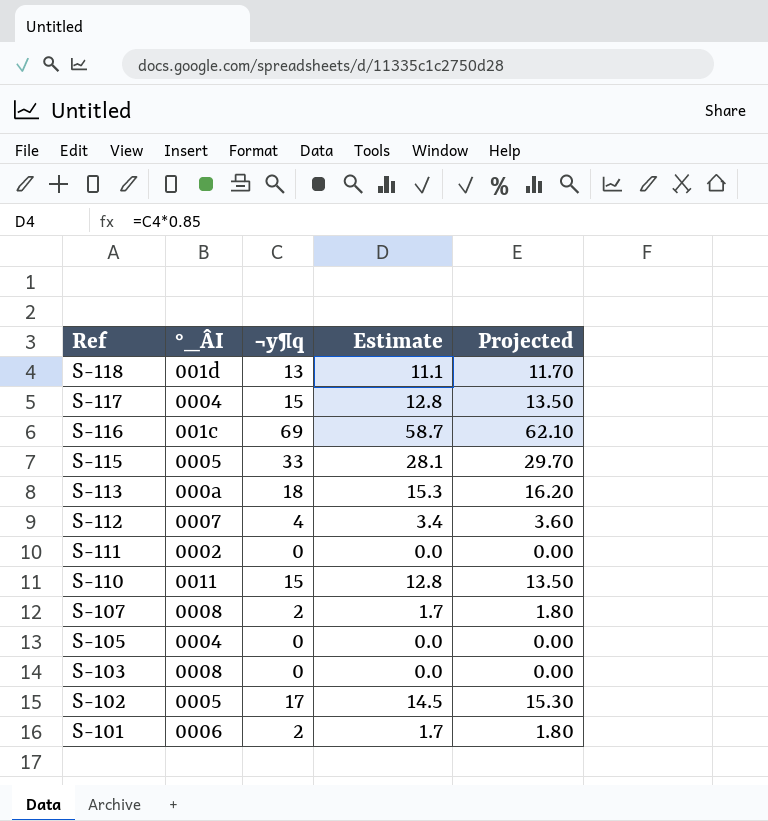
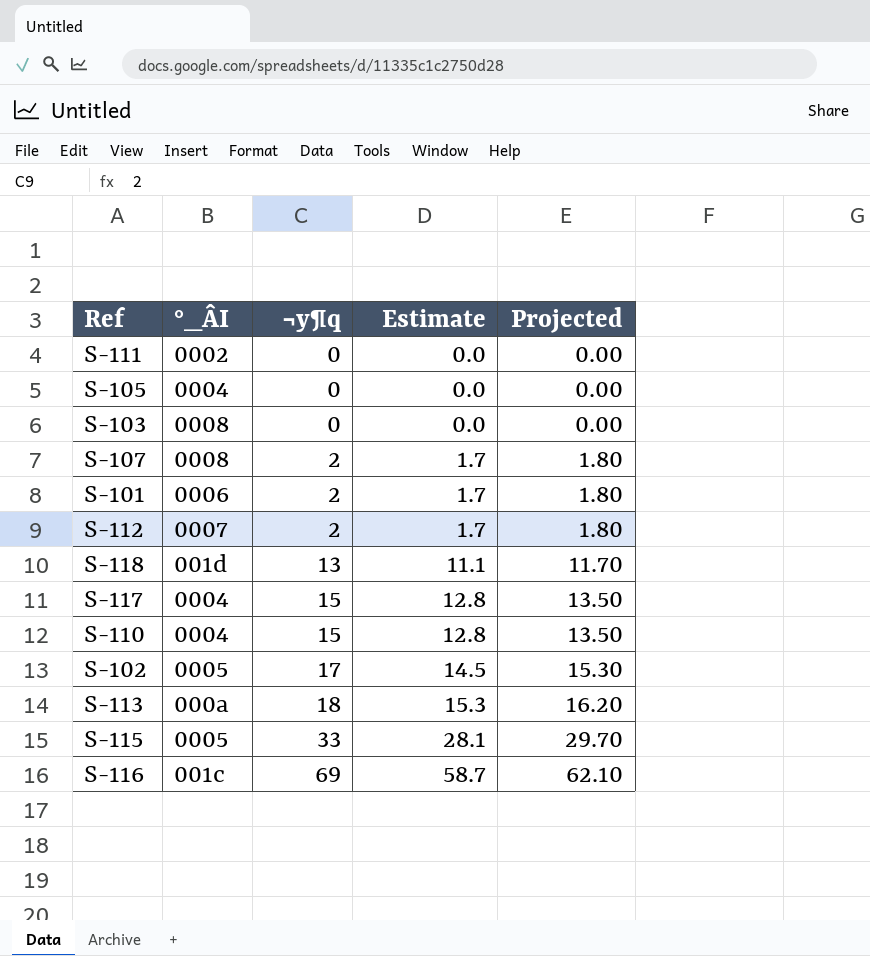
row order: Ref descending -> ¬y¶q ascending
S-112 | ¬y¶q: 4 -> 2
S-112 | Estimate: 3.4 -> 1.7
S-112 | Projected: 3.60 -> 1.80
S-110 | °_ÂI: 0011 -> 0004

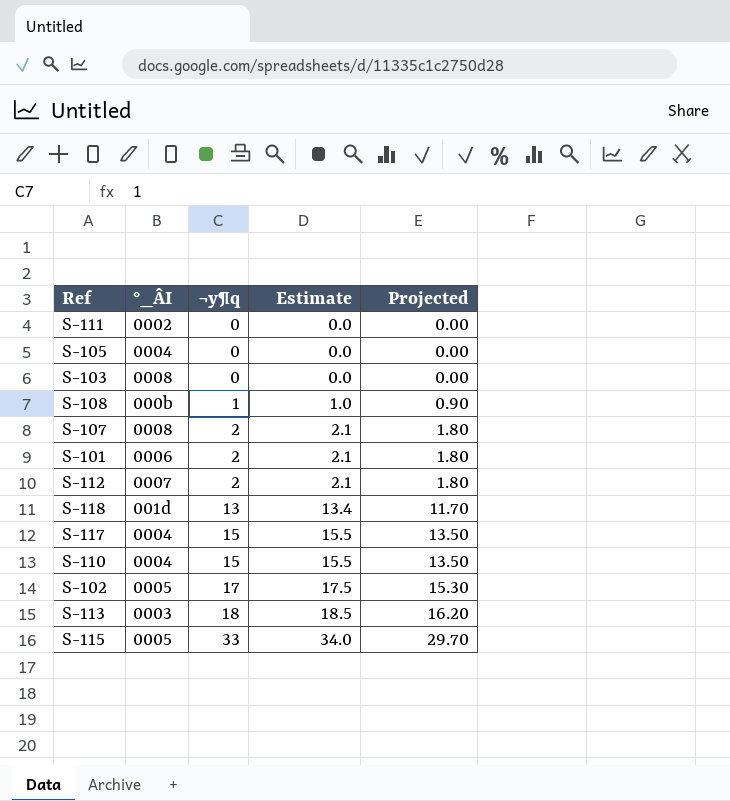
column Estimate | formula: [¬y¶q] * 0.85 -> [¬y¶q] * 1.03
row S-116: 001c | 69 | 58.7 | 62.10 -> none
row S-108: none -> 000b | 1 | 1.0 | 0.90
S-113 | °_ÂI: 000a -> 0003

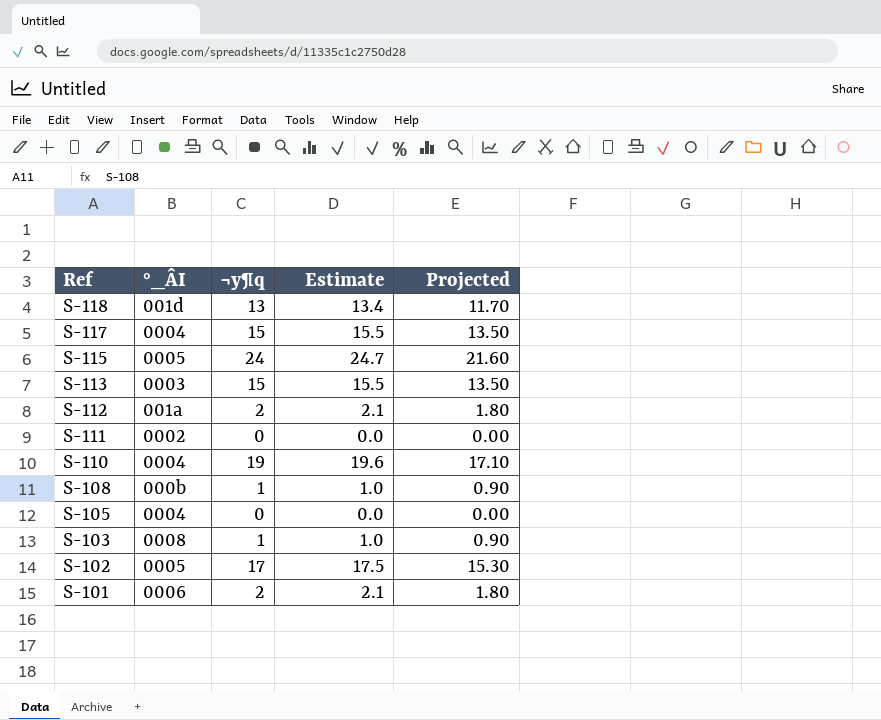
row order: ¬y¶q ascending -> Ref descending
row S-107: 0008 | 2 | 2.1 | 1.80 -> none
S-115 | ¬y¶q: 33 -> 24
S-115 | Estimate: 34.0 -> 24.7
S-115 | Projected: 29.70 -> 21.60
S-113 | ¬y¶q: 18 -> 15
S-113 | Estimate: 18.5 -> 15.5
S-113 | Projected: 16.20 -> 13.50
S-112 | °_ÂI: 0007 -> 001a
S-110 | ¬y¶q: 15 -> 19
S-110 | Estimate: 15.5 -> 19.6
S-110 | Projected: 13.50 -> 17.10
S-103 | ¬y¶q: 0 -> 1
S-103 | Estimate: 0.0 -> 1.0
S-103 | Projected: 0.00 -> 0.90

